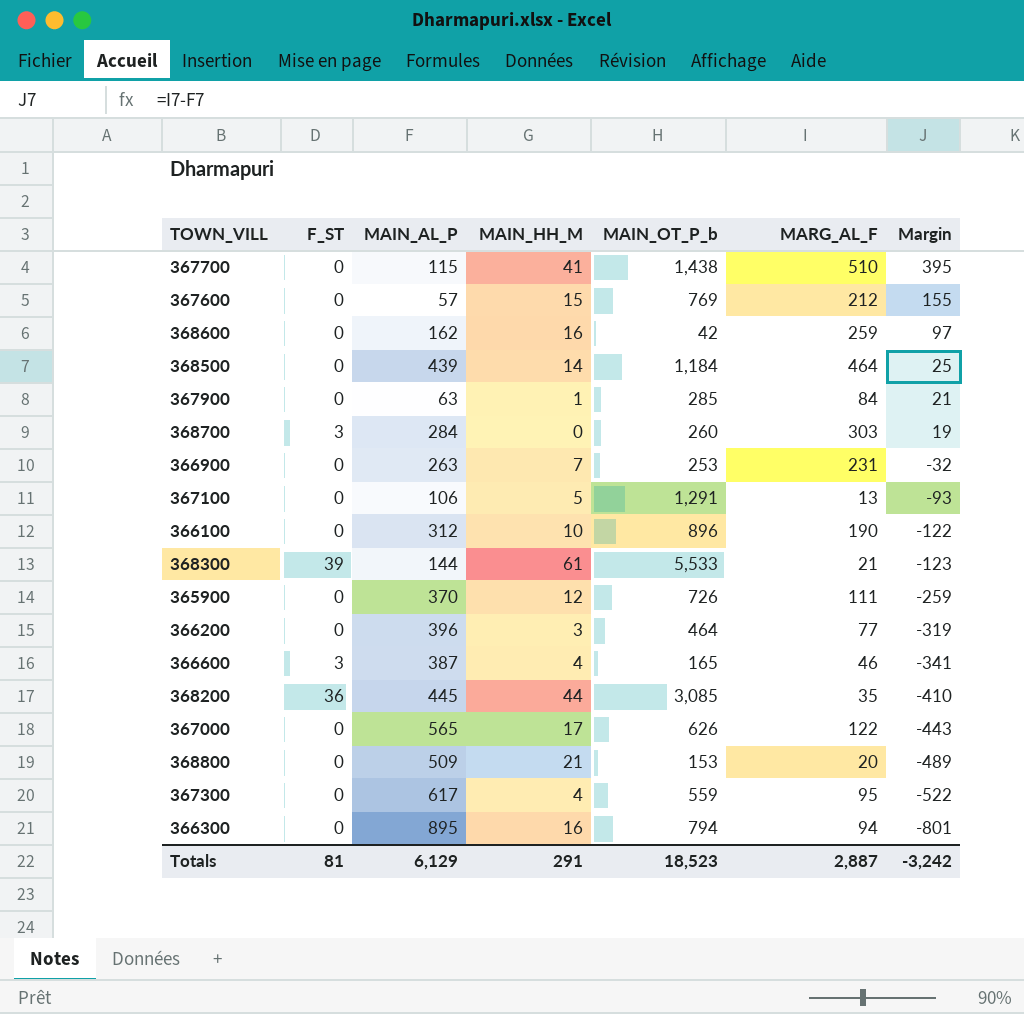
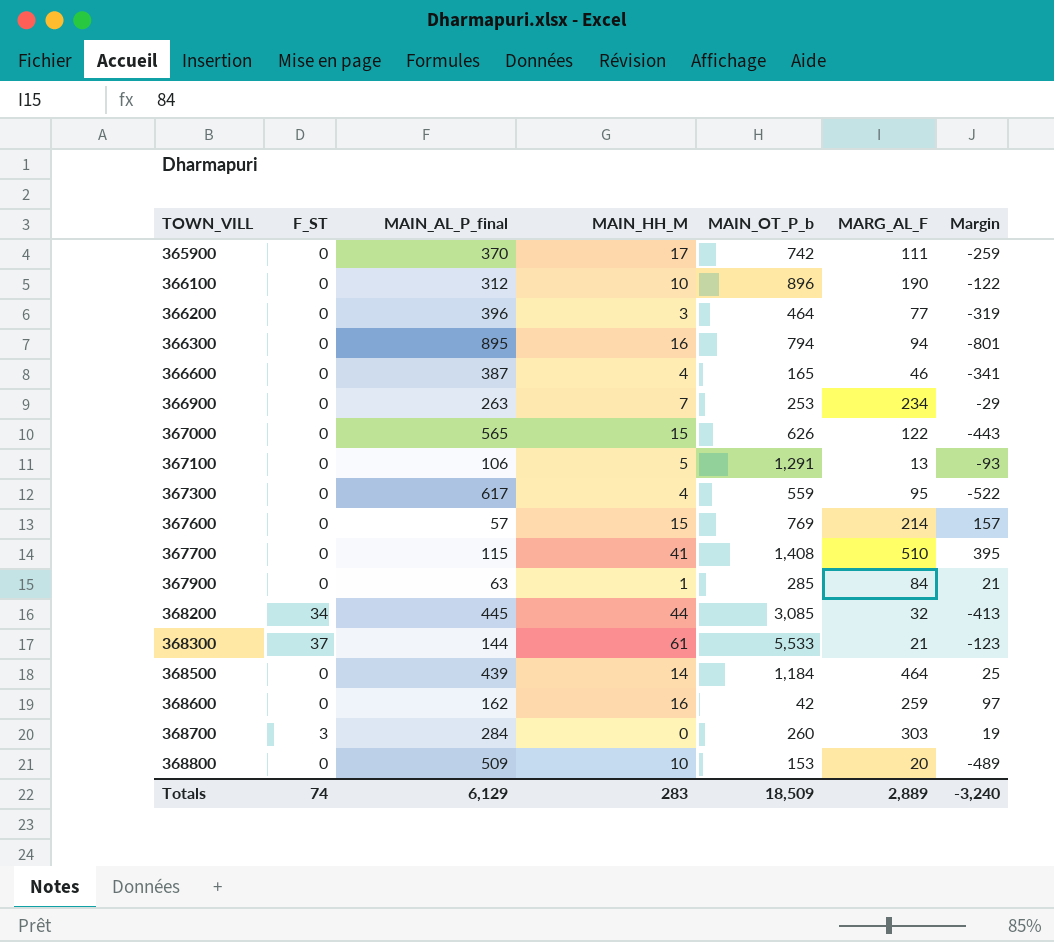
row order: Margin descending -> TOWN_VILL ascending
column name: MAIN_AL_P -> MAIN_AL_P_final
365900 | MAIN_HH_M: 12 -> 17
365900 | MAIN_OT_P_b: 726 -> 742
366600 | F_ST: 3 -> 0
366900 | MARG_AL_F: 231 -> 234
366900 | Margin: -32 -> -29
367000 | MAIN_HH_M: 17 -> 15
367600 | MARG_AL_F: 212 -> 214
367600 | Margin: 155 -> 157
367700 | MAIN_OT_P_b: 1,438 -> 1,408
368200 | F_ST: 36 -> 34
368200 | MARG_AL_F: 35 -> 32
368200 | Margin: -410 -> -413
368300 | F_ST: 39 -> 37
368800 | MAIN_HH_M: 21 -> 10
Totals | F_ST: 81 -> 74
Totals | MAIN_HH_M: 291 -> 283
Totals | MAIN_OT_P_b: 18,523 -> 18,509
Totals | MARG_AL_F: 2,887 -> 2,889
Totals | Margin: -3,242 -> -3,240

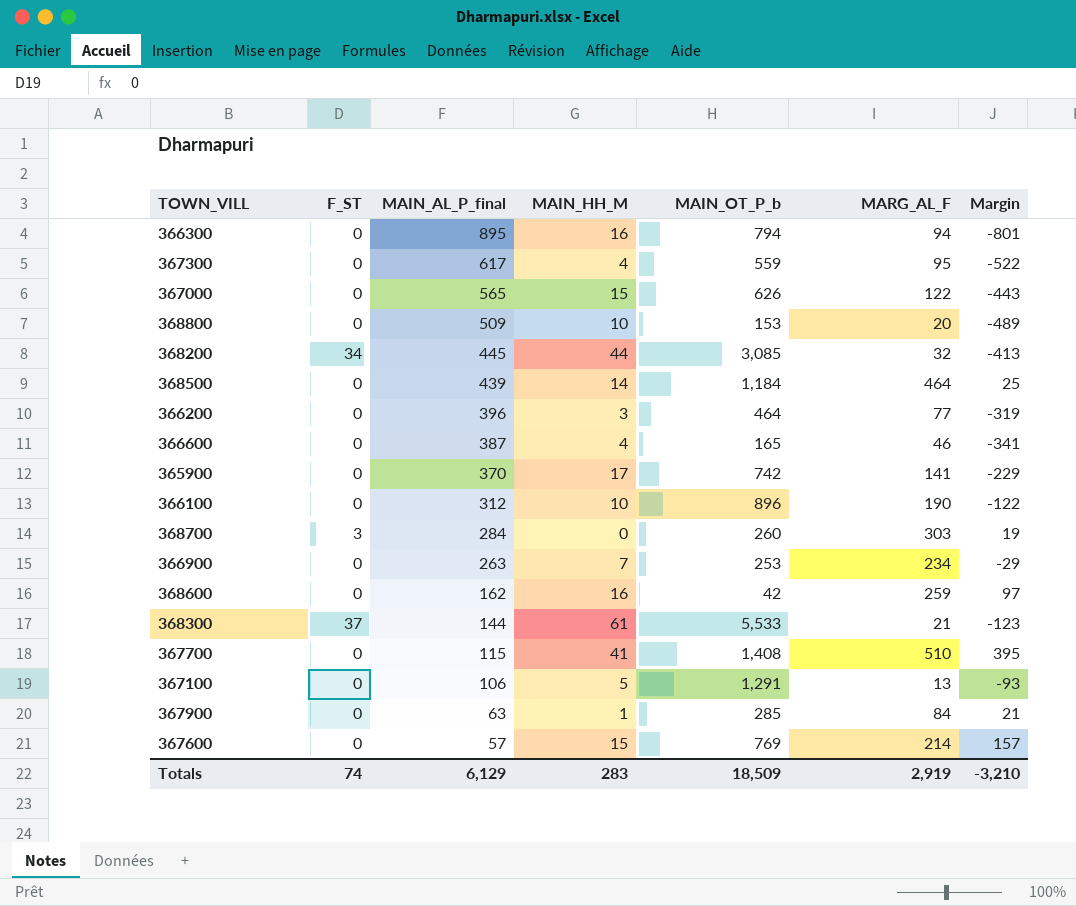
row order: TOWN_VILL ascending -> MAIN_AL_P_final descending
365900 | MARG_AL_F: 111 -> 141
365900 | Margin: -259 -> -229
Totals | MARG_AL_F: 2,889 -> 2,919
Totals | Margin: -3,240 -> -3,210

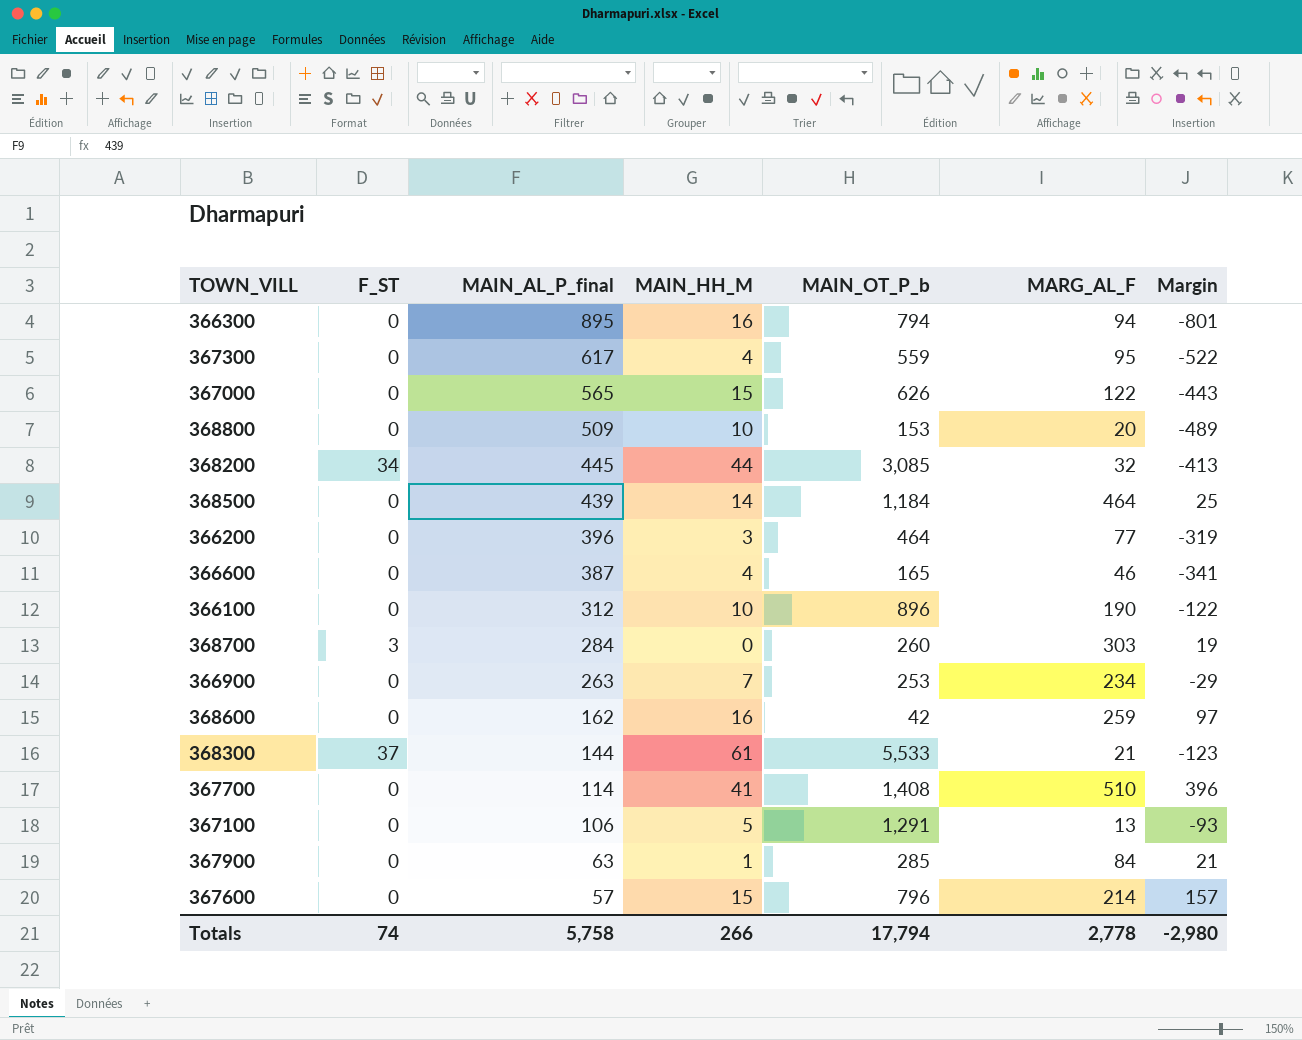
row 365900: 0 | 370 | 17 | 742 | 141 | -229 -> none
367700 | MAIN_AL_P_final: 115 -> 114
367700 | Margin: 395 -> 396
367600 | MAIN_OT_P_b: 769 -> 796
Totals | MAIN_AL_P_final: 6,129 -> 5,758
Totals | MAIN_HH_M: 283 -> 266
Totals | MAIN_OT_P_b: 18,509 -> 17,794
Totals | MARG_AL_F: 2,919 -> 2,778
Totals | Margin: -3,210 -> -2,980

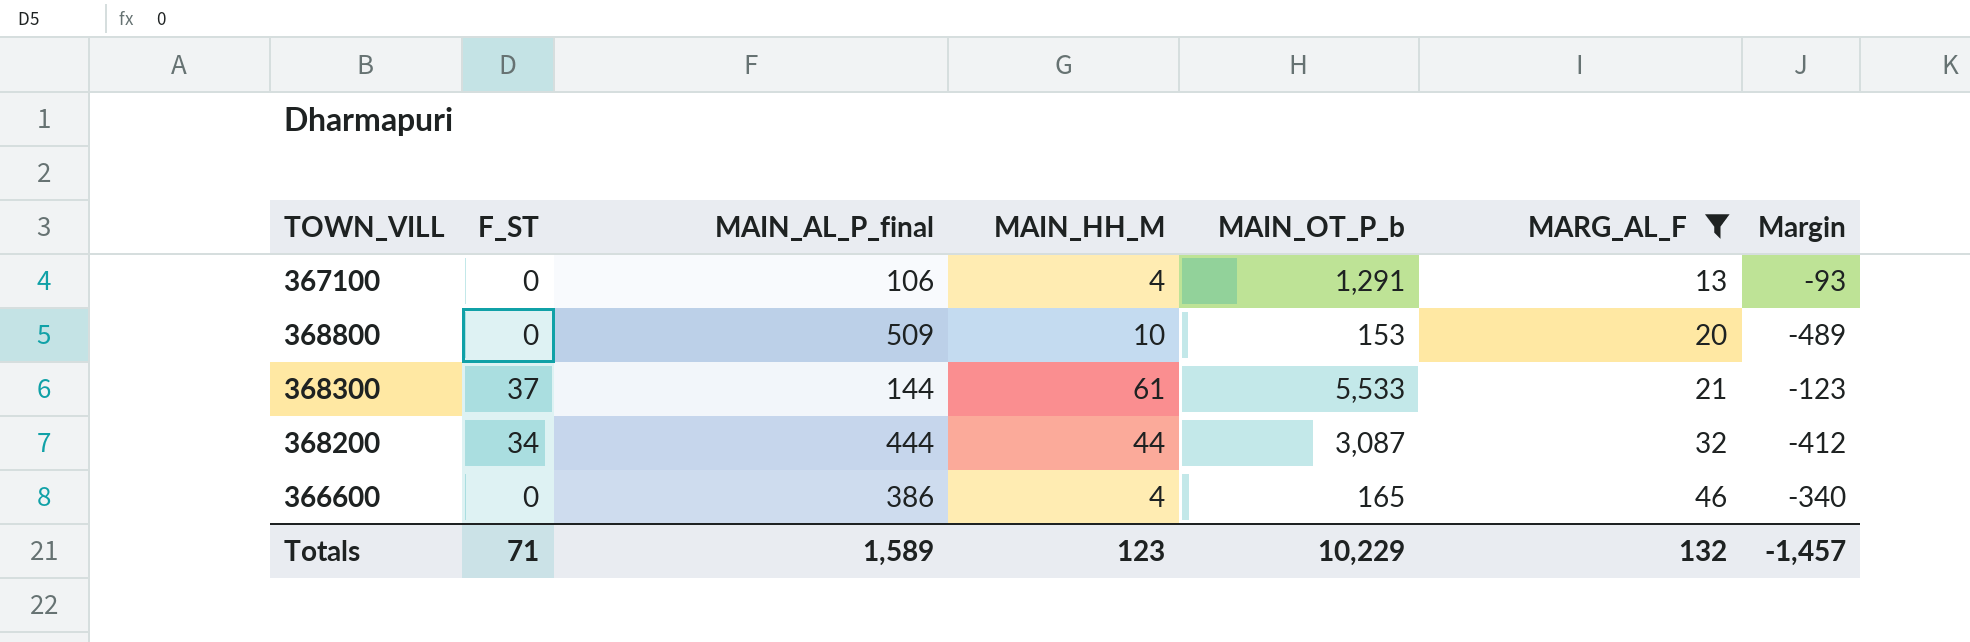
filter: none -> MARG_AL_F <= 46
row order: MAIN_AL_P_final descending -> MARG_AL_F ascending
367100 | MAIN_HH_M: 5 -> 4
368200 | MAIN_AL_P_final: 445 -> 444
368200 | MAIN_OT_P_b: 3,085 -> 3,087
368200 | Margin: -413 -> -412
366600 | MAIN_AL_P_final: 387 -> 386
366600 | Margin: -341 -> -340
Totals | F_ST: 74 -> 71
Totals | MAIN_AL_P_final: 5,758 -> 1,589
Totals | MAIN_HH_M: 266 -> 123
Totals | MAIN_OT_P_b: 17,794 -> 10,229
Totals | MARG_AL_F: 2,778 -> 132
Totals | Margin: -2,980 -> -1,457

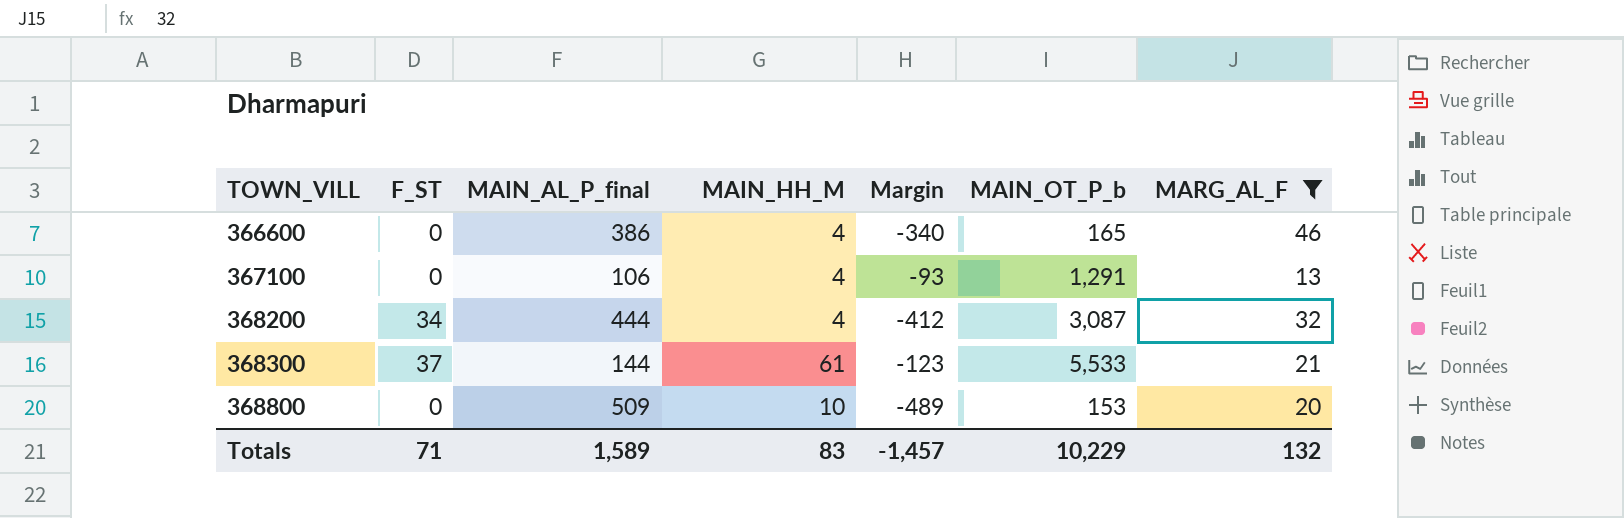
row order: MARG_AL_F ascending -> TOWN_VILL ascending
column Margin | position: 7 -> 5
368200 | MAIN_HH_M: 44 -> 4
Totals | MAIN_HH_M: 123 -> 83

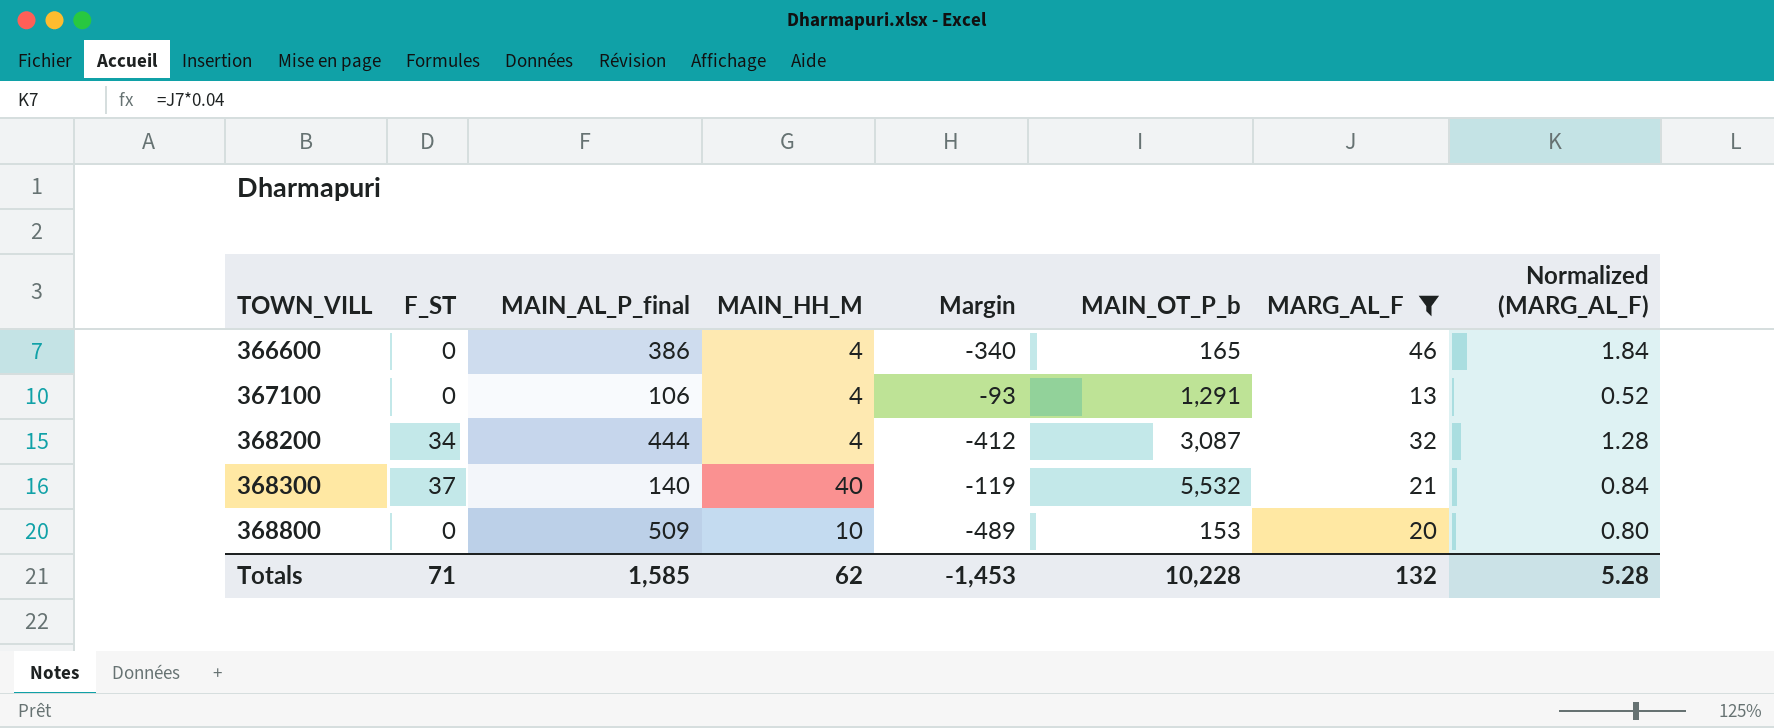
column Normalized (MARG_AL_F) | formula: none -> [MARG_AL_F] * 0.04
368300 | MAIN_AL_P_final: 144 -> 140
368300 | MAIN_HH_M: 61 -> 40
368300 | Margin: -123 -> -119
368300 | MAIN_OT_P_b: 5,533 -> 5,532
Totals | MAIN_AL_P_final: 1,589 -> 1,585
Totals | MAIN_HH_M: 83 -> 62
Totals | Margin: -1,457 -> -1,453
Totals | MAIN_OT_P_b: 10,229 -> 10,228

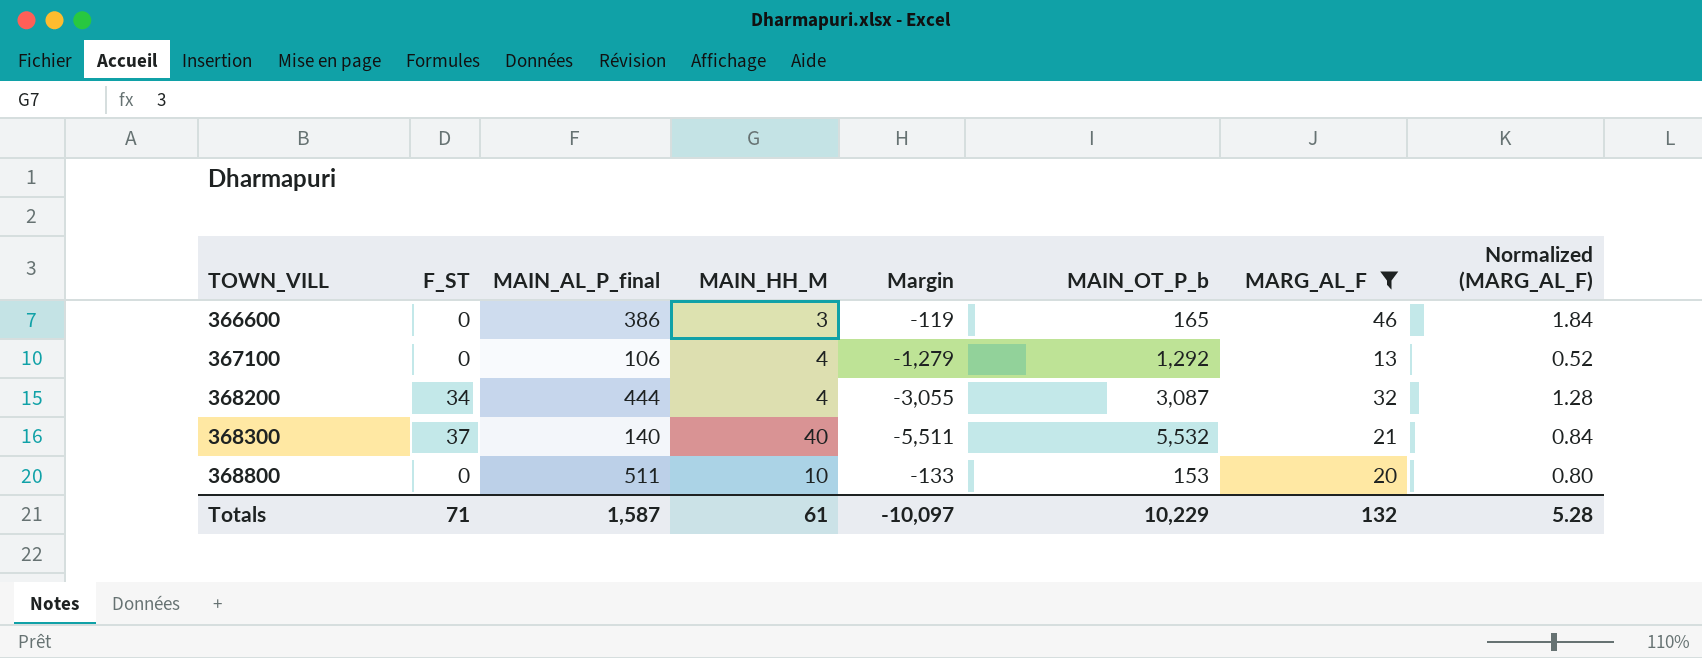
column Margin | formula: [MARG_AL_F] - [MAIN_AL_P_final] -> [MARG_AL_F] - [MAIN_OT_P_b]
366600 | MAIN_HH_M: 4 -> 3
367100 | MAIN_OT_P_b: 1,291 -> 1,292
368800 | MAIN_AL_P_final: 509 -> 511
Totals | MAIN_AL_P_final: 1,585 -> 1,587
Totals | MAIN_HH_M: 62 -> 61
Totals | Margin: -1,453 -> -10,097
Totals | MAIN_OT_P_b: 10,228 -> 10,229

